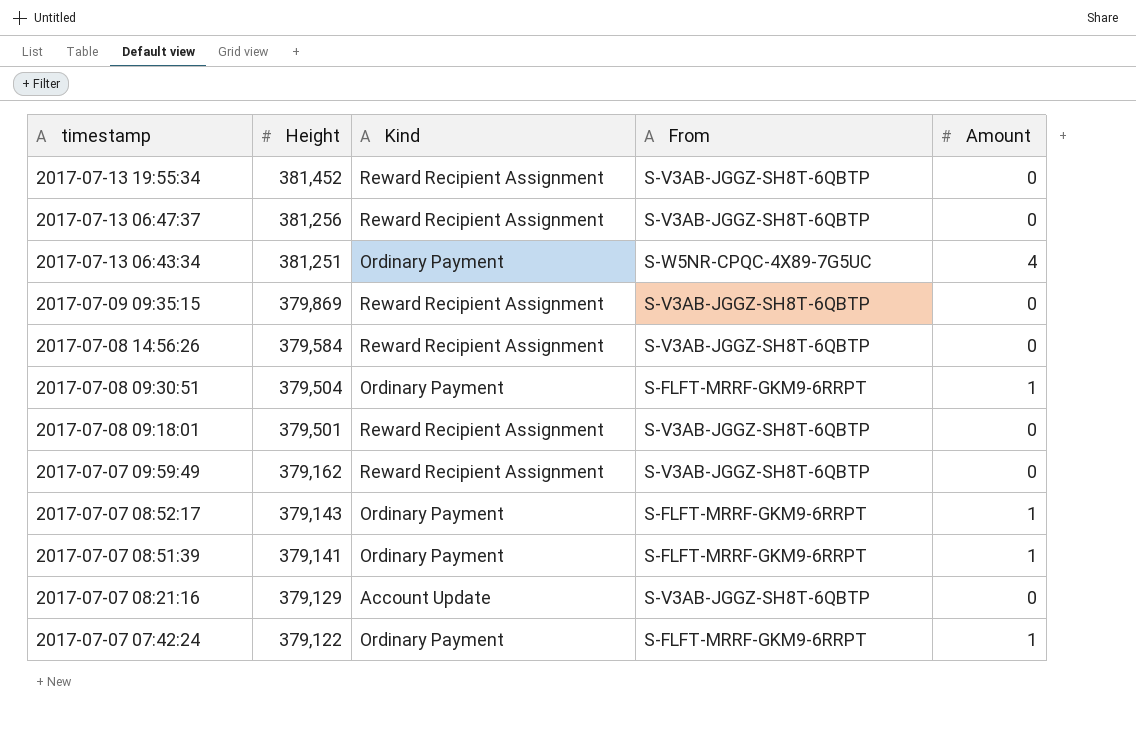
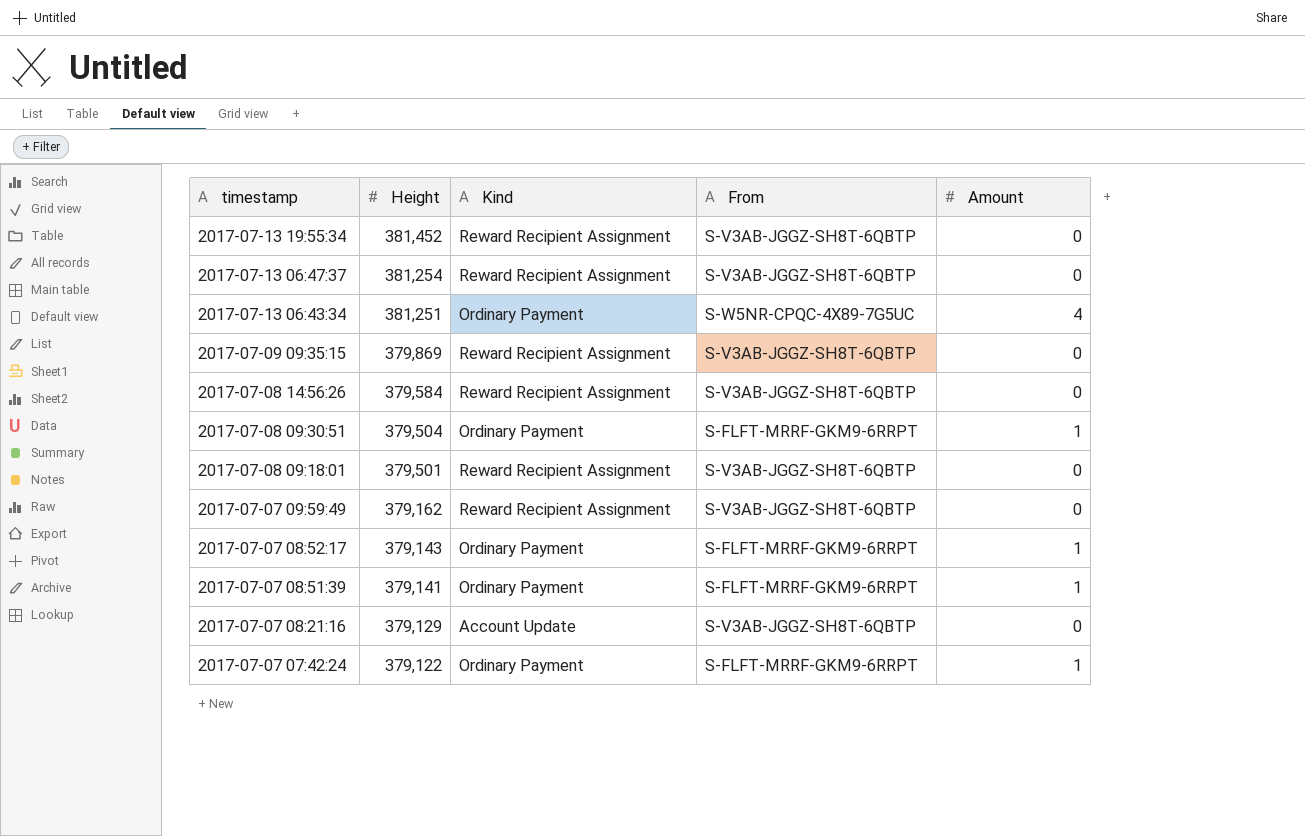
2017-07-13 06:47:37 | Height: 381,256 -> 381,254

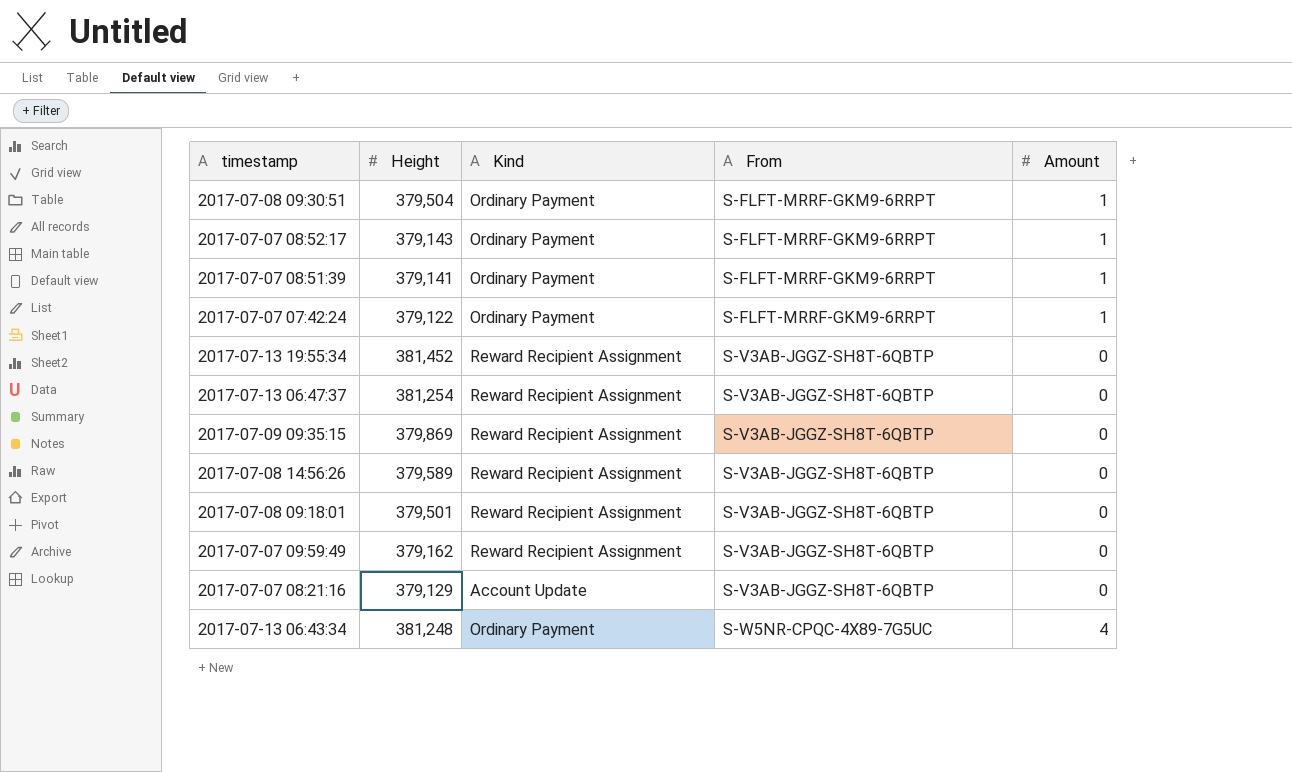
row order: timestamp descending -> From ascending
2017-07-08 14:56:26 | Height: 379,584 -> 379,589
2017-07-13 06:43:34 | Height: 381,251 -> 381,248

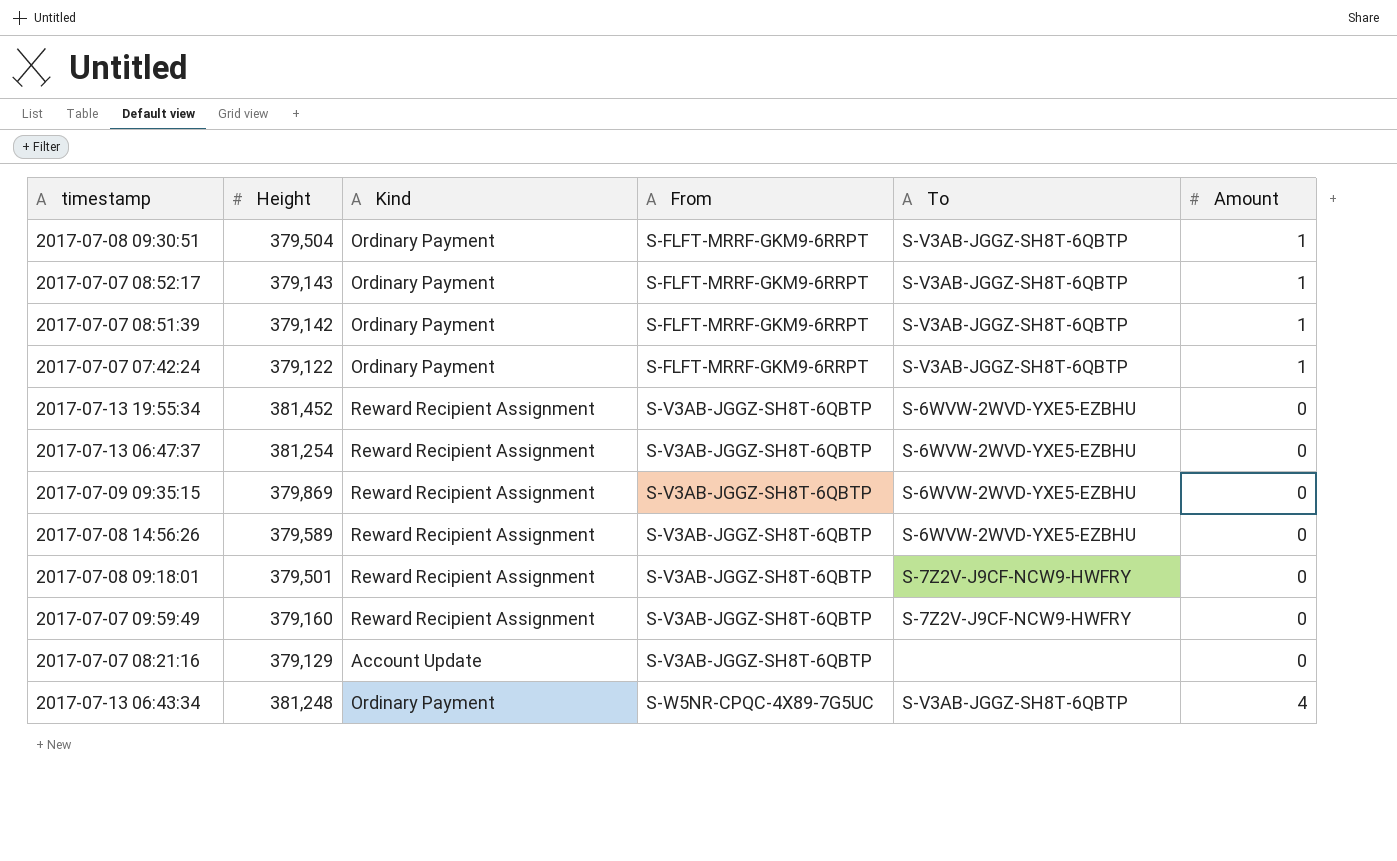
column To | position: none -> 5
2017-07-07 08:51:39 | Height: 379,141 -> 379,142
2017-07-07 09:59:49 | Height: 379,162 -> 379,160

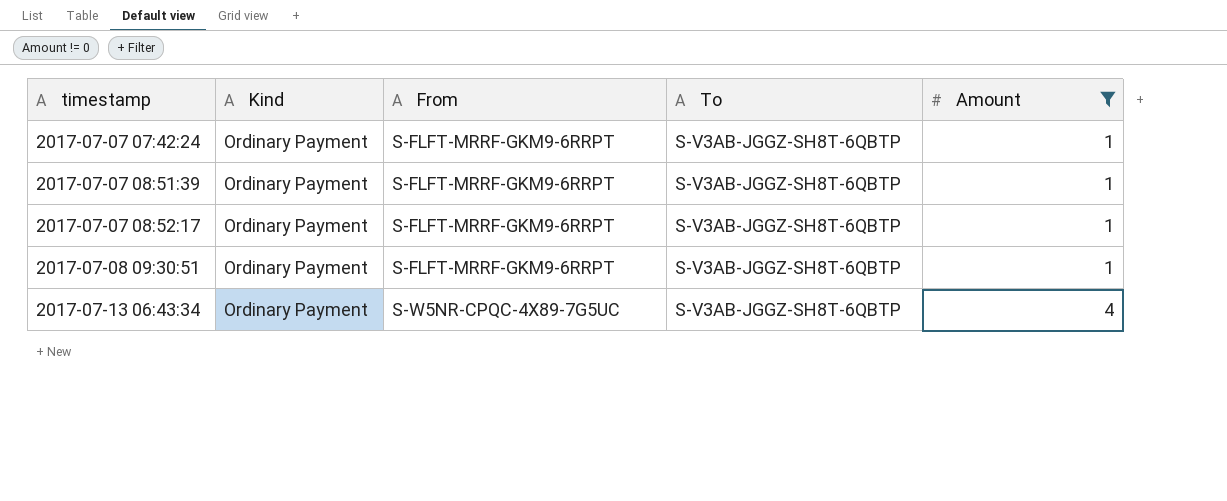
filter: none -> Amount != 0
row order: From ascending -> timestamp ascending
column Height | position: 2 -> none

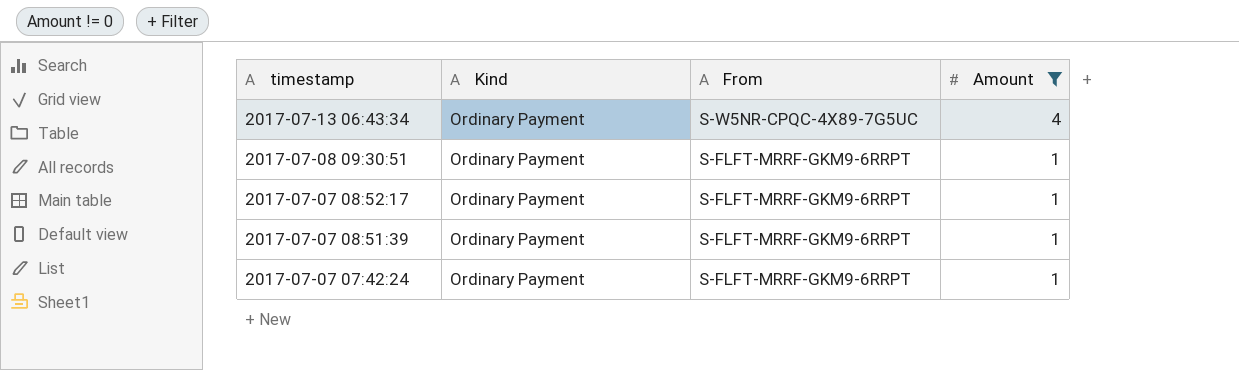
row order: timestamp ascending -> timestamp descending
column To | position: 4 -> none

